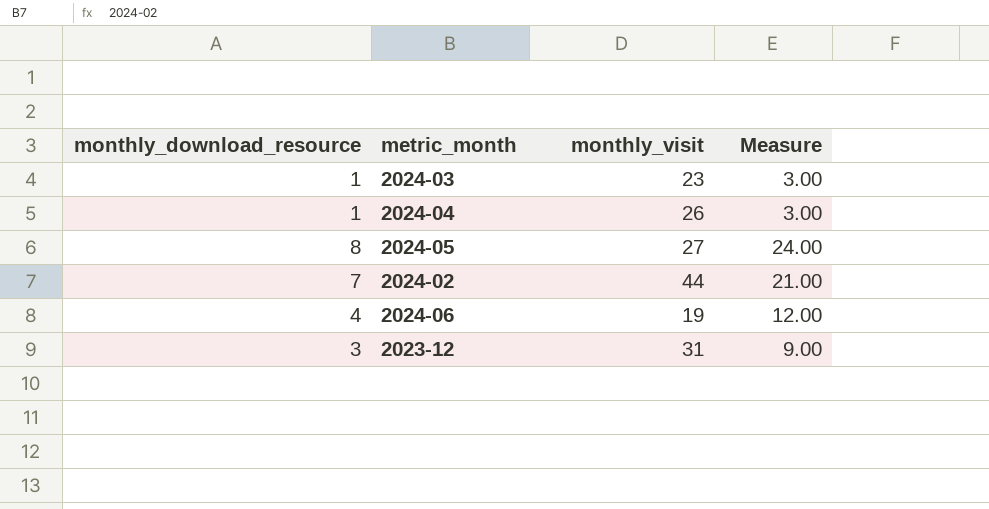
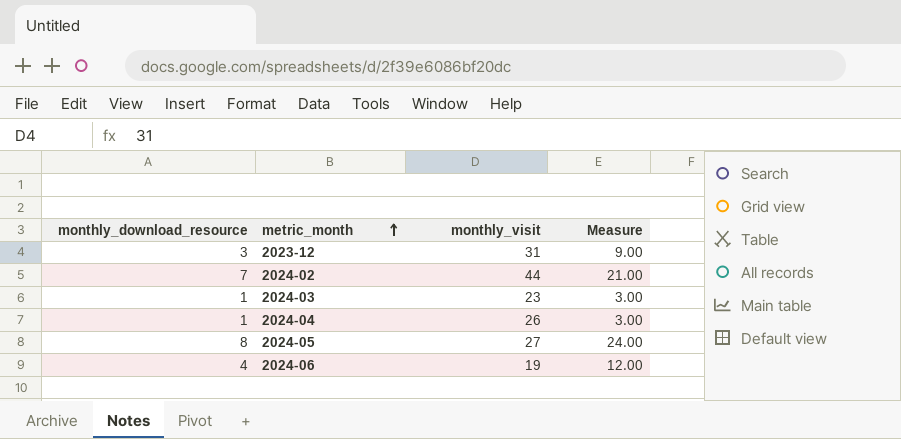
row order: none -> metric_month ascending

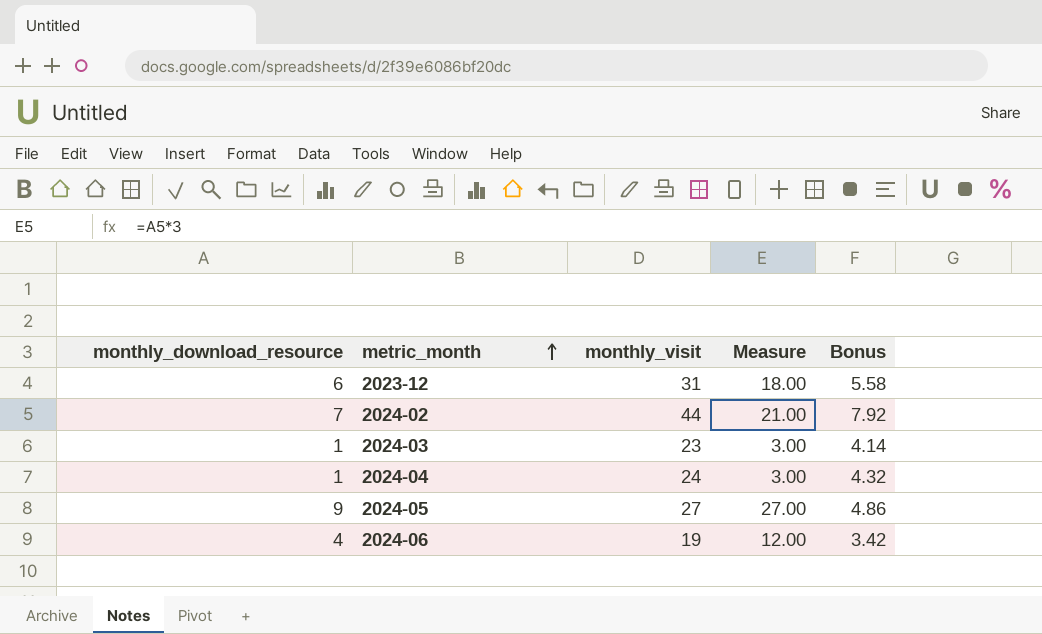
column Bonus | formula: none -> [monthly_visit] * 0.18
2023-12 | monthly_download_resource: 3 -> 6
2023-12 | Measure: 9.00 -> 18.00
2024-04 | monthly_visit: 26 -> 24
2024-05 | monthly_download_resource: 8 -> 9
2024-05 | Measure: 24.00 -> 27.00

